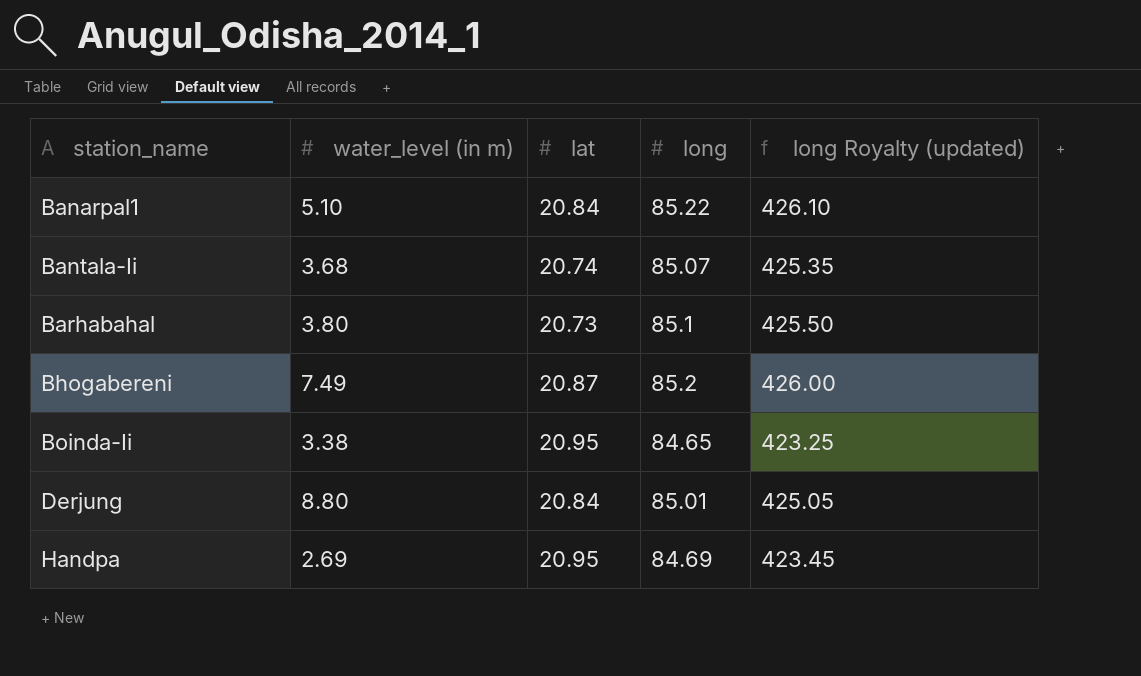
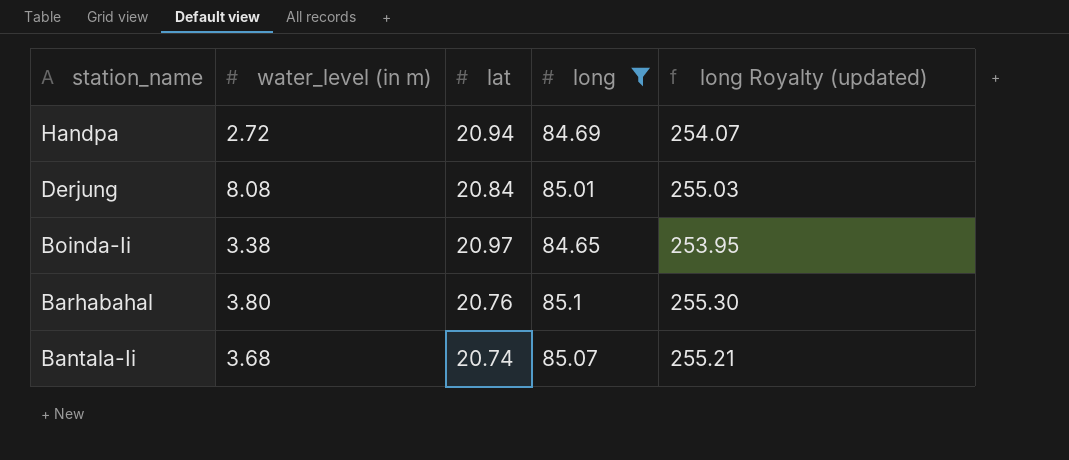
filter: none -> long <= 85.1
row order: station_name ascending -> station_name descending
column long Royalty (updated) | formula: [long] * 5 -> [long] * 3
Handpa | water_level (in m): 2.69 -> 2.72
Handpa | lat: 20.95 -> 20.94
Derjung | water_level (in m): 8.80 -> 8.08
Boinda-Ii | lat: 20.95 -> 20.97
Barhabahal | lat: 20.73 -> 20.76

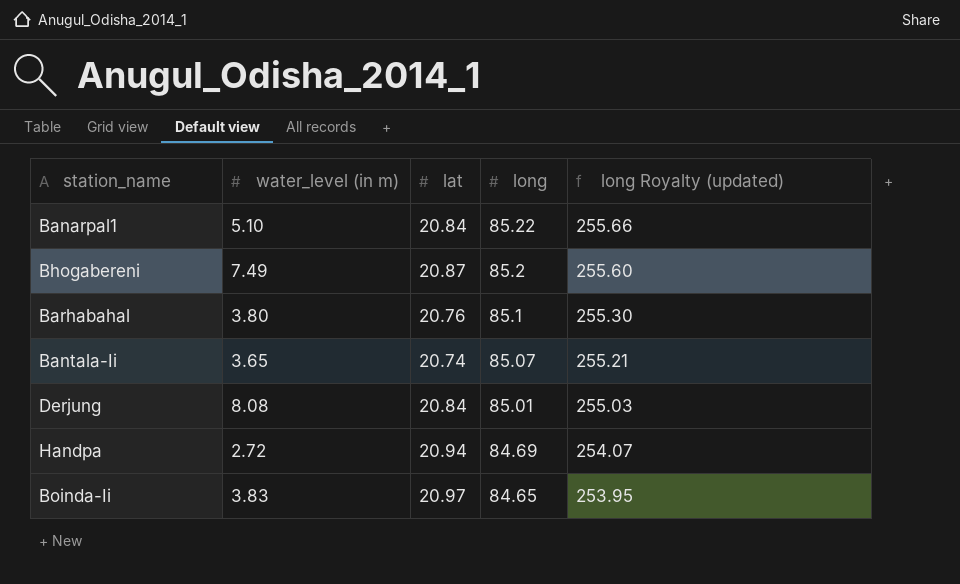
filter: long <= 85.1 -> none
row order: station_name descending -> long descending
Bantala-Ii | water_level (in m): 3.68 -> 3.65
Boinda-Ii | water_level (in m): 3.38 -> 3.83

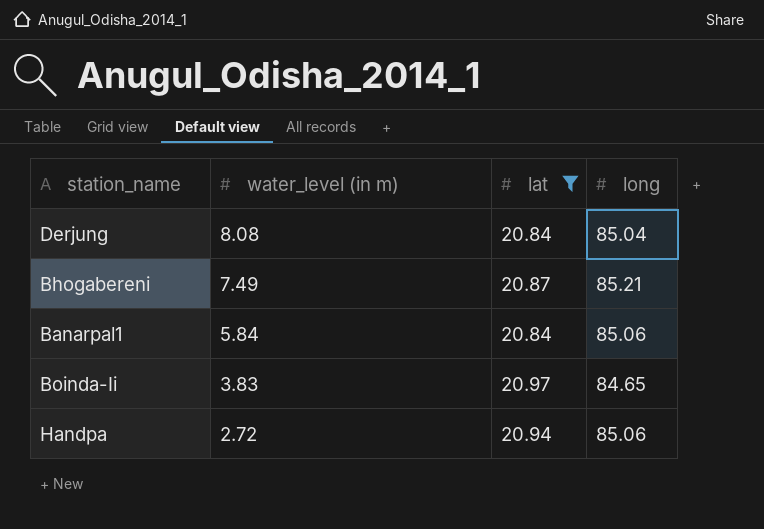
filter: none -> lat >= 20.84
row order: long descending -> water_level (in m) descending
column long Royalty (updated) | formula: [long] * 3 -> none
Derjung | long: 85.01 -> 85.04
Bhogabereni | long: 85.2 -> 85.21
Banarpal1 | water_level (in m): 5.10 -> 5.84
Banarpal1 | long: 85.22 -> 85.06
Handpa | long: 84.69 -> 85.06

